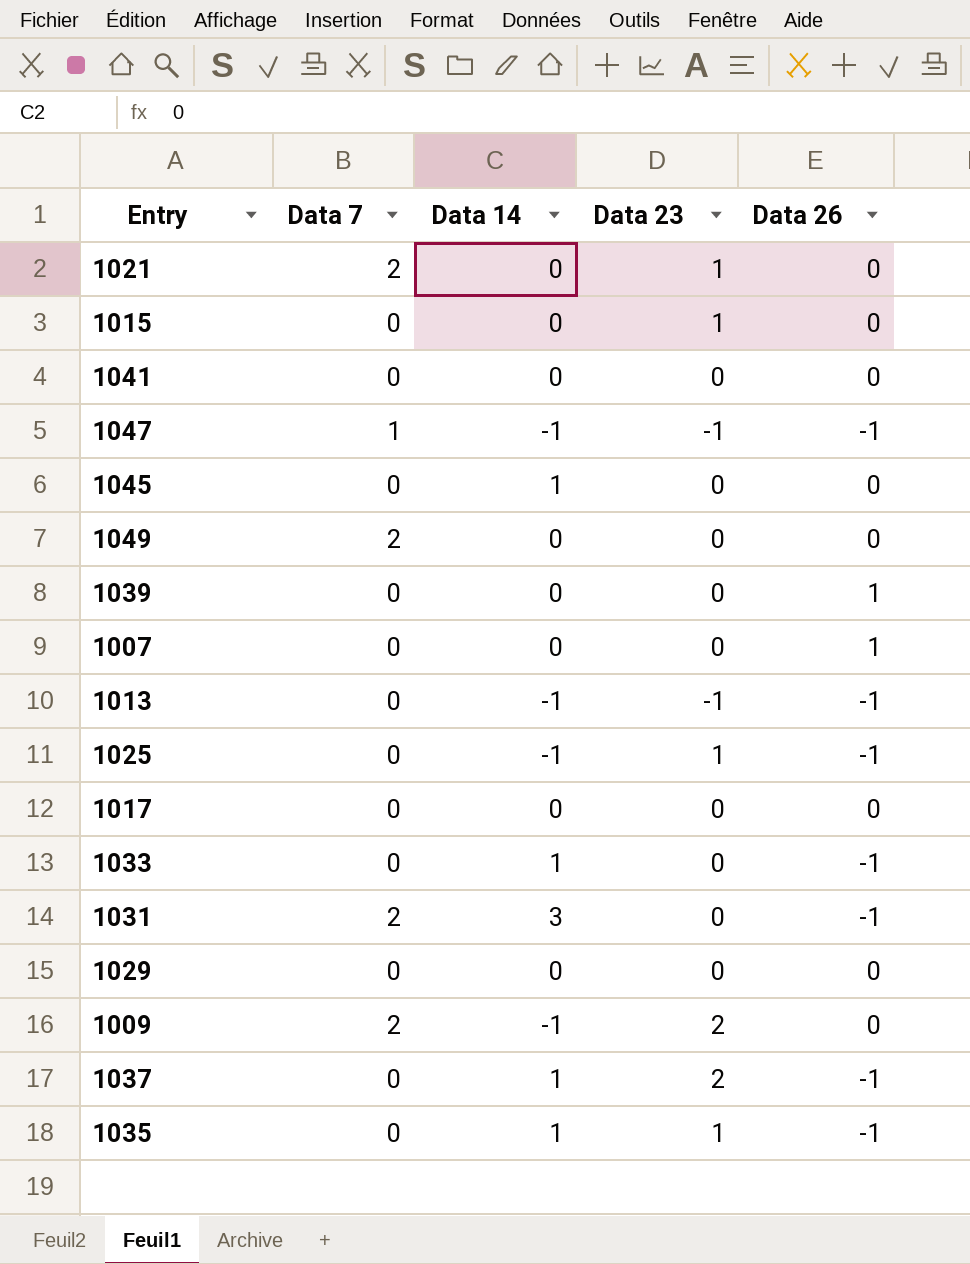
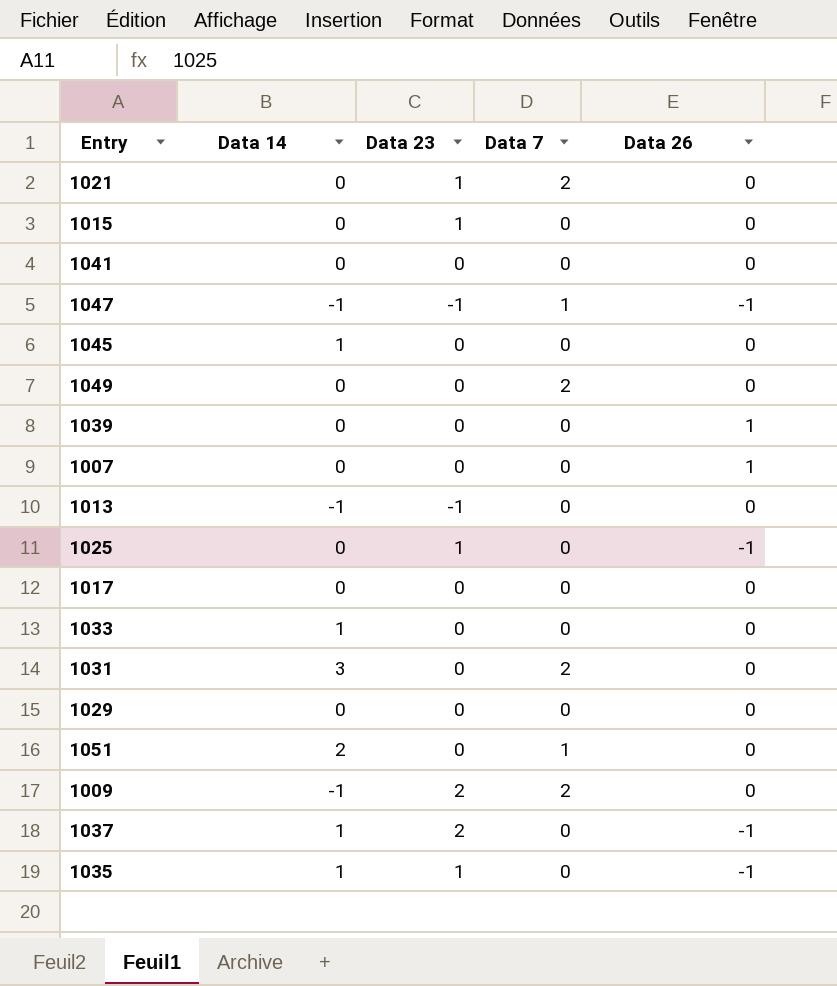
column Data 7 | position: 2 -> 4
1013 | Data 26: -1 -> 0
1025 | Data 14: -1 -> 0
1033 | Data 26: -1 -> 0
1031 | Data 26: -1 -> 0
row 1051: none -> 2 | 0 | 1 | 0

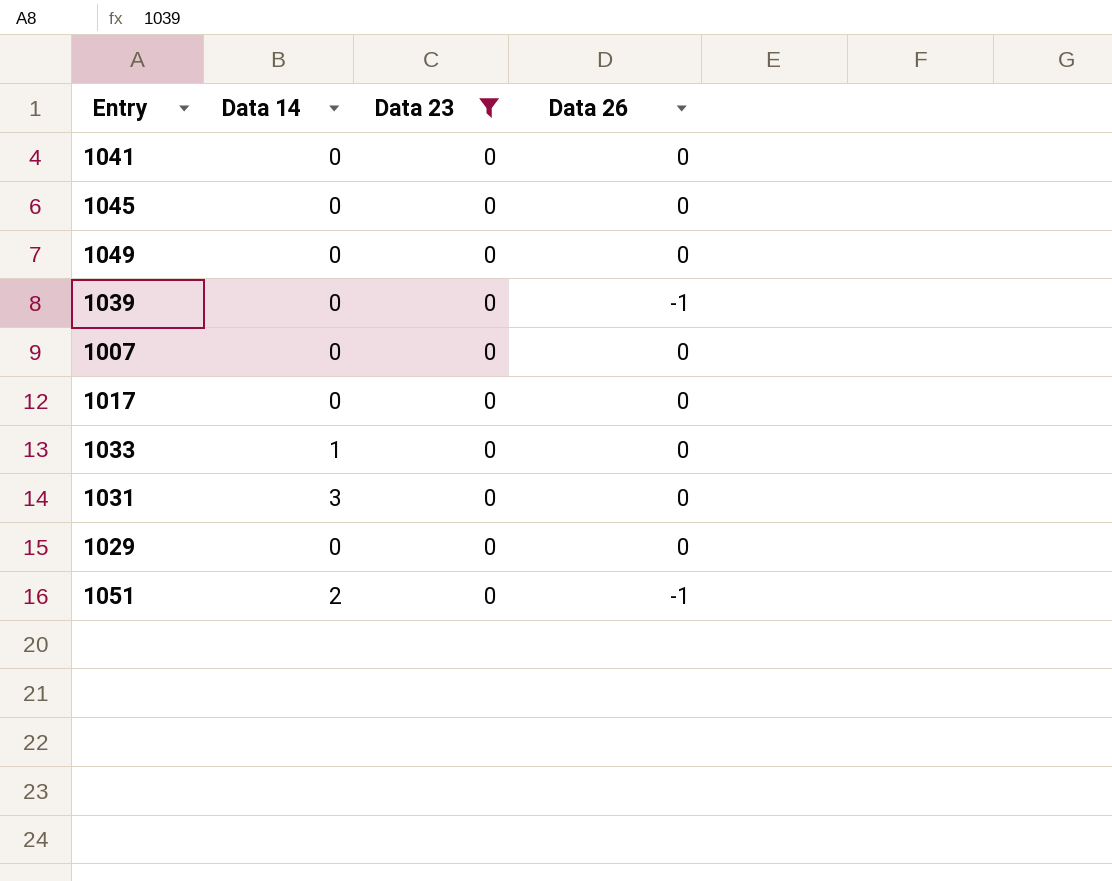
filter: none -> Data 23 = 0
column Data 7 | position: 4 -> none
1045 | Data 14: 1 -> 0
1039 | Data 26: 1 -> -1
1007 | Data 26: 1 -> 0
1051 | Data 26: 0 -> -1

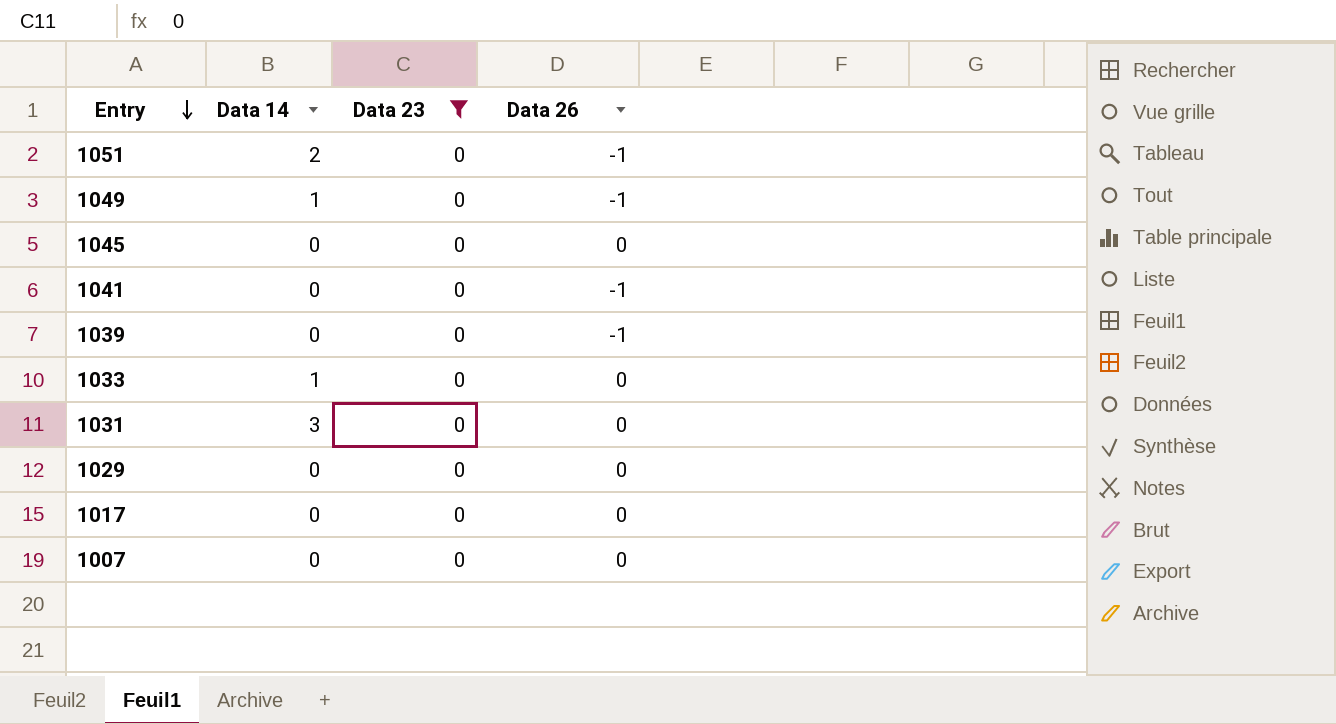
row order: none -> Entry descending
1049 | Data 14: 0 -> 1
1049 | Data 26: 0 -> -1
1041 | Data 26: 0 -> -1

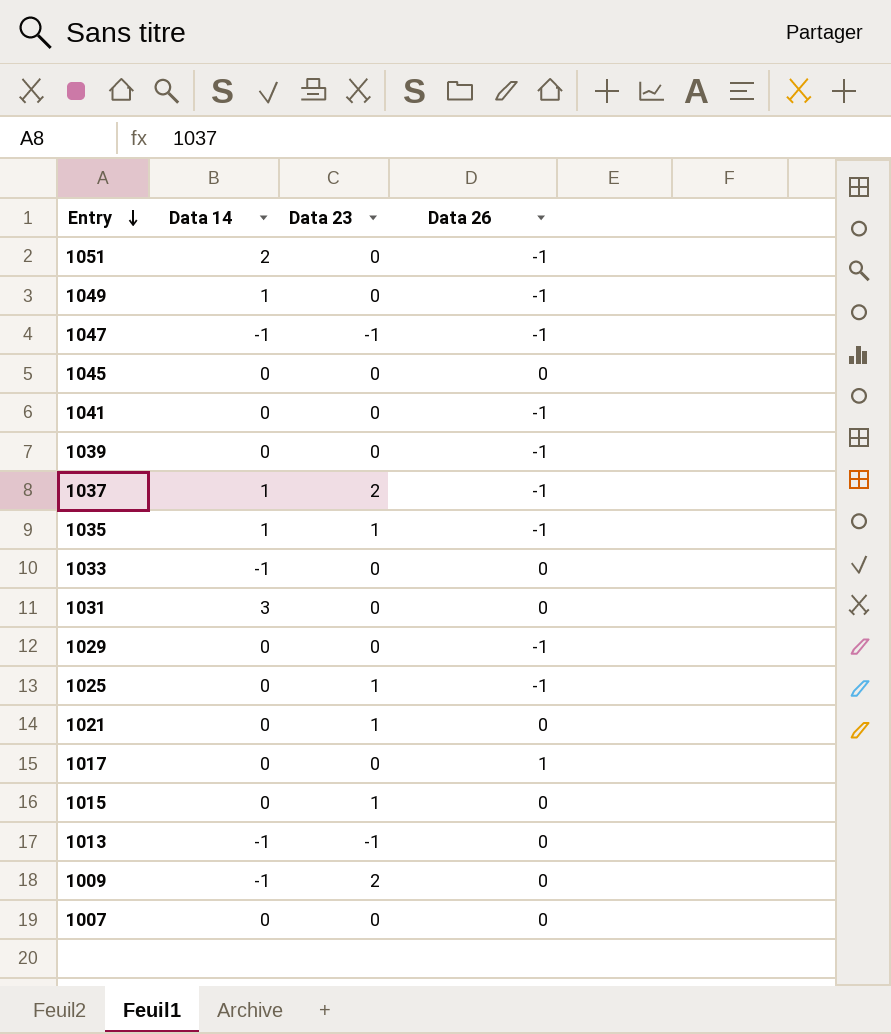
filter: Data 23 = 0 -> none
1033 | Data 14: 1 -> -1
1029 | Data 26: 0 -> -1
1017 | Data 26: 0 -> 1

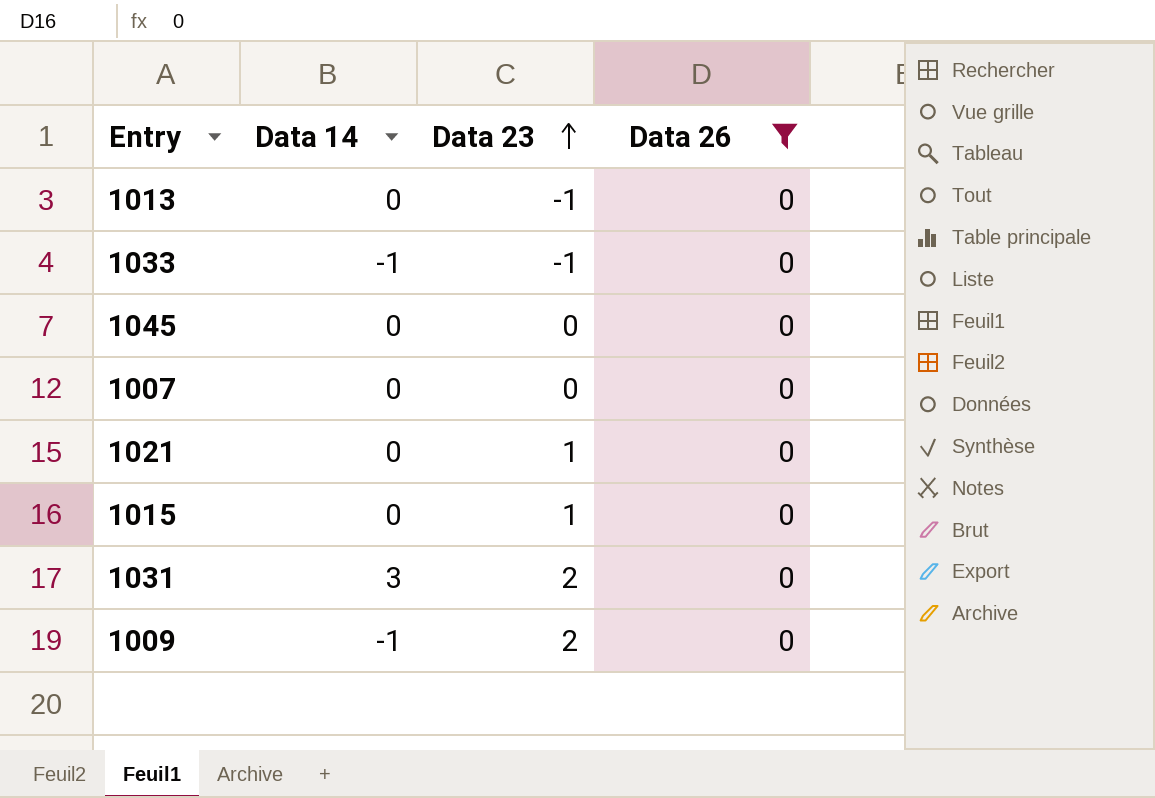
filter: none -> Data 26 = 0
row order: Entry descending -> Data 23 ascending
1013 | Data 14: -1 -> 0
1033 | Data 23: 0 -> -1
1031 | Data 23: 0 -> 2

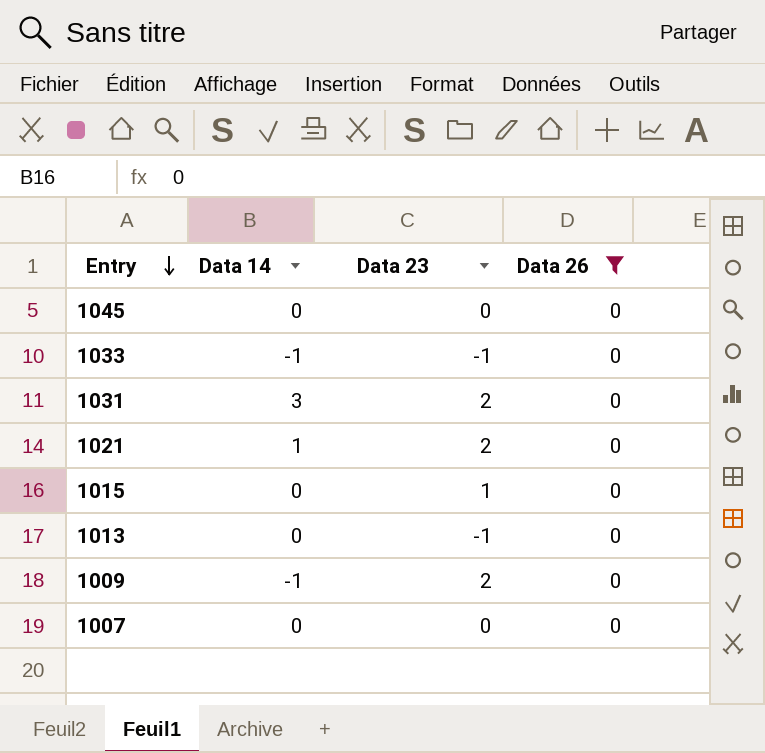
row order: Data 23 ascending -> Entry descending
1021 | Data 14: 0 -> 1
1021 | Data 23: 1 -> 2

